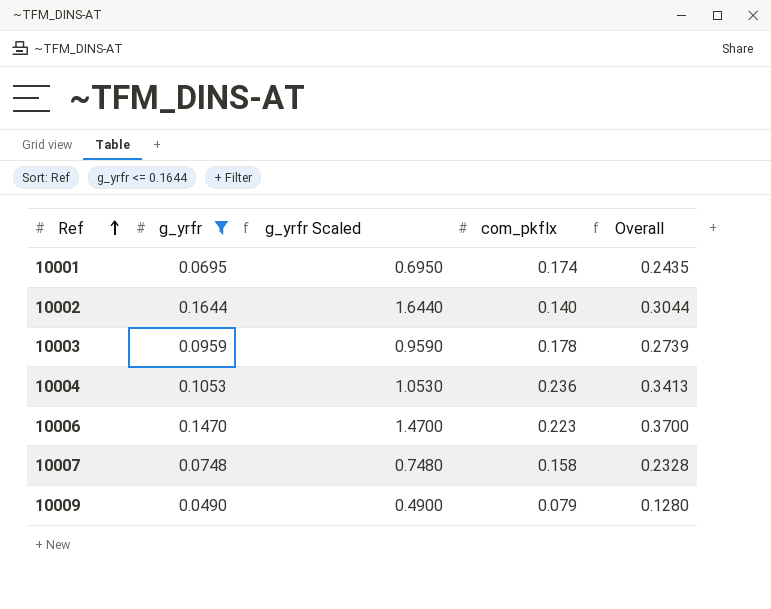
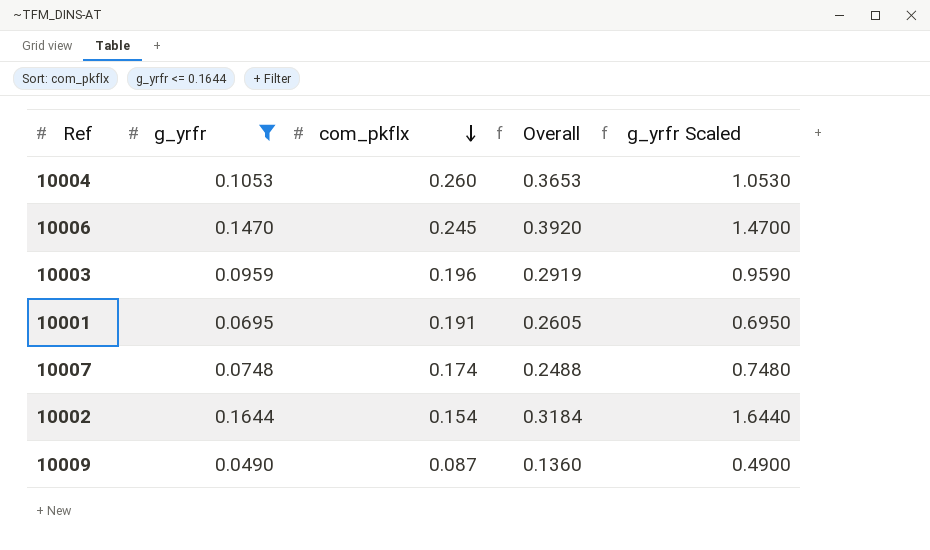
row order: Ref ascending -> com_pkflx descending
column g_yrfr Scaled | position: 3 -> 5
10004 | com_pkflx: 0.236 -> 0.260
10004 | Overall: 0.3413 -> 0.3653
10006 | com_pkflx: 0.223 -> 0.245
10006 | Overall: 0.3700 -> 0.3920
10003 | com_pkflx: 0.178 -> 0.196
10003 | Overall: 0.2739 -> 0.2919
10001 | com_pkflx: 0.174 -> 0.191
10001 | Overall: 0.2435 -> 0.2605
10007 | com_pkflx: 0.158 -> 0.174
10007 | Overall: 0.2328 -> 0.2488
10002 | com_pkflx: 0.140 -> 0.154
10002 | Overall: 0.3044 -> 0.3184
10009 | com_pkflx: 0.079 -> 0.087
10009 | Overall: 0.1280 -> 0.1360

